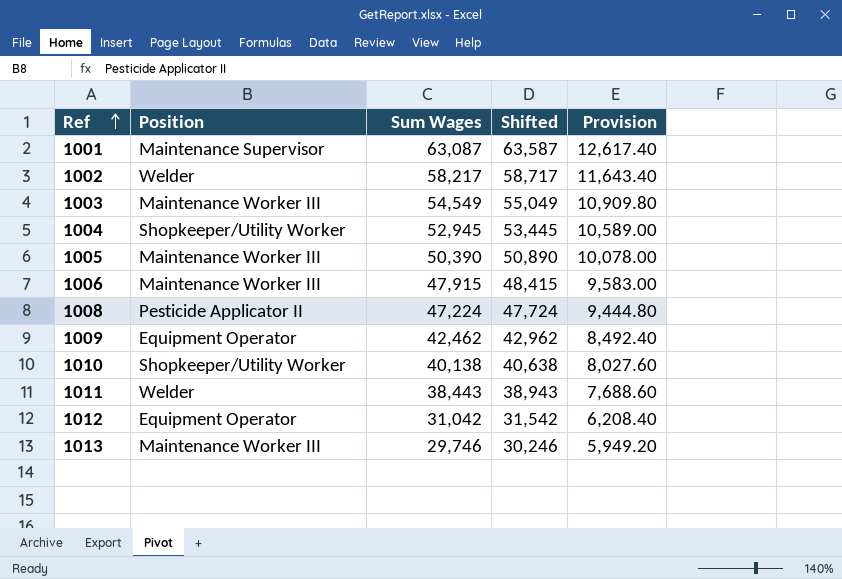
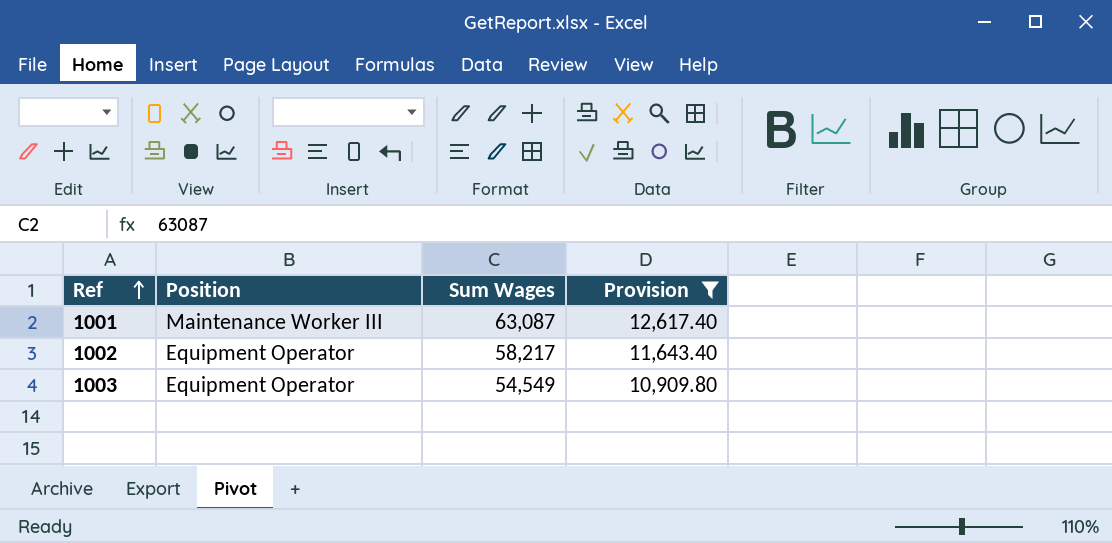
filter: none -> Provision >= 10,909.80
column Shifted | formula: [Sum Wages] + 500 -> none
1001 | Position: Maintenance Supervisor -> Maintenance Worker III
1002 | Position: Welder -> Equipment Operator
1003 | Position: Maintenance Worker III -> Equipment Operator

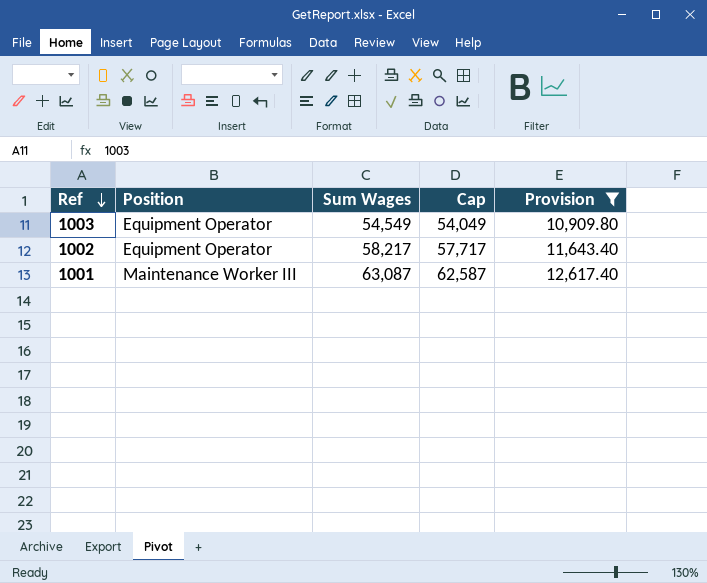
row order: Ref ascending -> Ref descending
column Cap | formula: none -> [Sum Wages] - 500

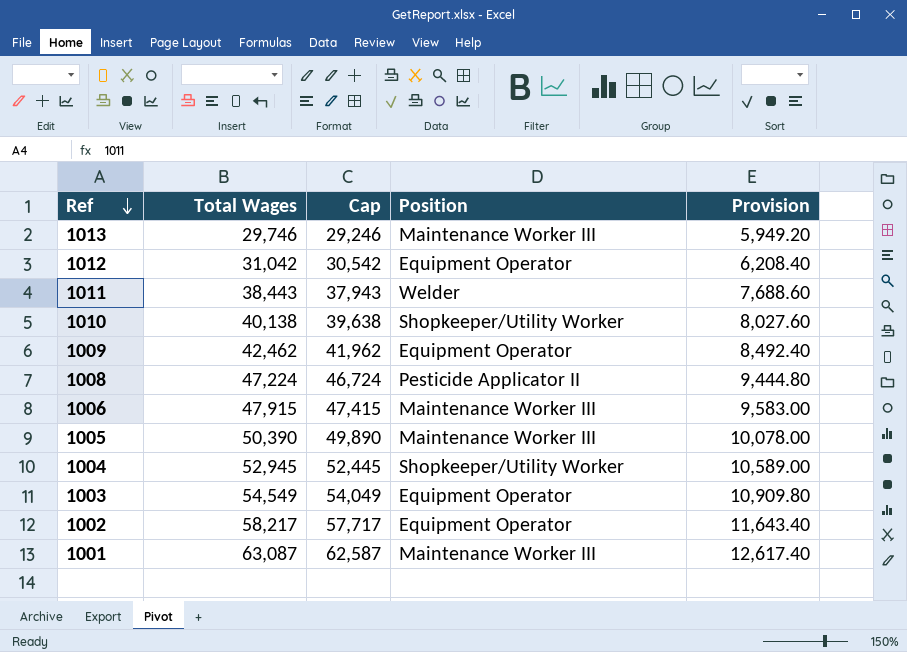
filter: Provision >= 10,909.80 -> none
column name: Sum Wages -> Total Wages
column Position | position: 2 -> 4

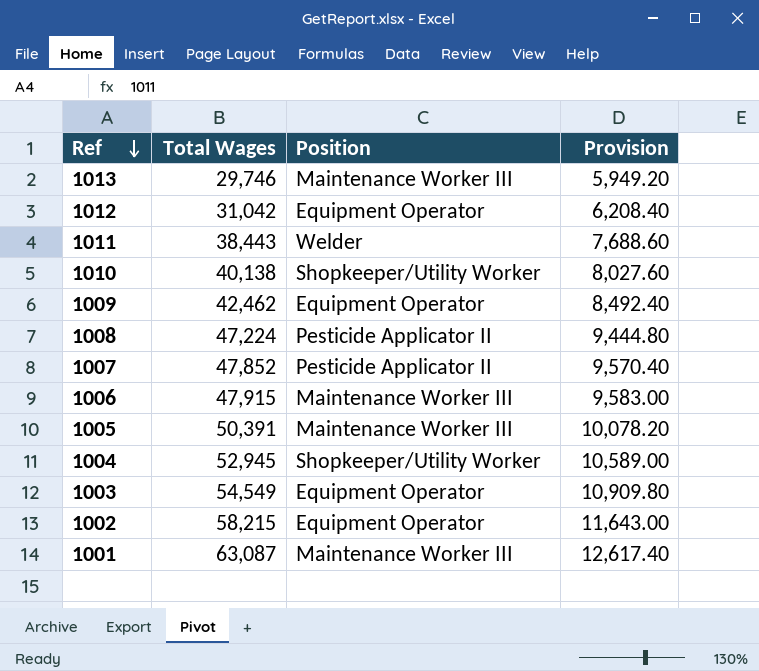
column Cap | formula: [Total Wages] - 500 -> none
row 1007: none -> 47,852 | Pesticide Applicator II | 9,570.40
1005 | Total Wages: 50,390 -> 50,391
1005 | Provision: 10,078.00 -> 10,078.20
1002 | Total Wages: 58,217 -> 58,215
1002 | Provision: 11,643.40 -> 11,643.00

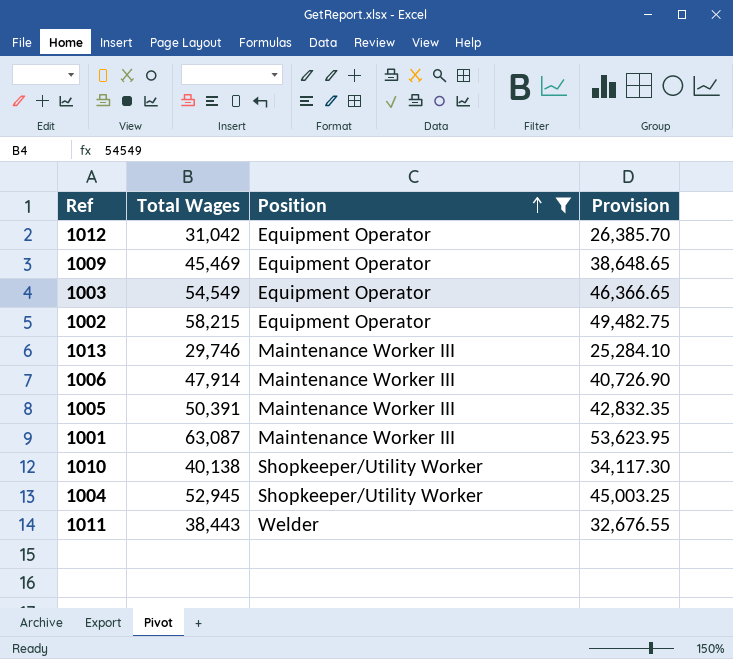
filter: none -> Position != Pesticide Applicator II
row order: Ref descending -> Position ascending
column Provision | formula: [Total Wages] * 0.2 -> [Total Wages] * 0.85
1009 | Total Wages: 42,462 -> 45,469
1006 | Total Wages: 47,915 -> 47,914

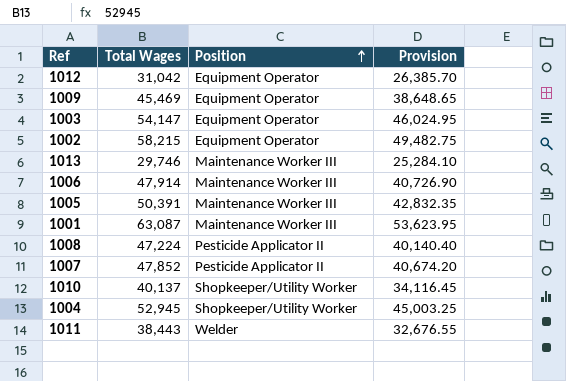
filter: Position != Pesticide Applicator II -> none
1003 | Total Wages: 54,549 -> 54,147
1003 | Provision: 46,366.65 -> 46,024.95
1010 | Total Wages: 40,138 -> 40,137
1010 | Provision: 34,117.30 -> 34,116.45

